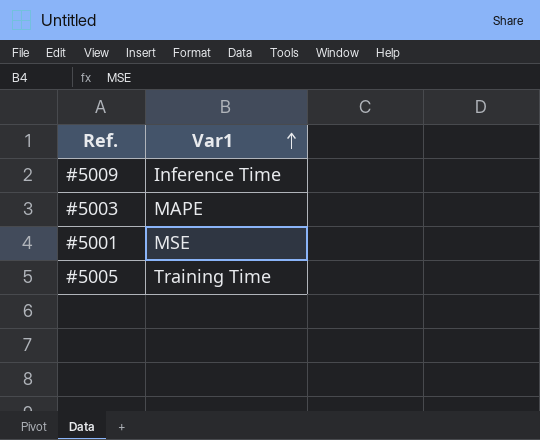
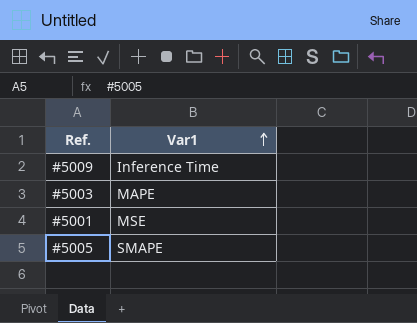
#5005 | Var1: Training Time -> SMAPE

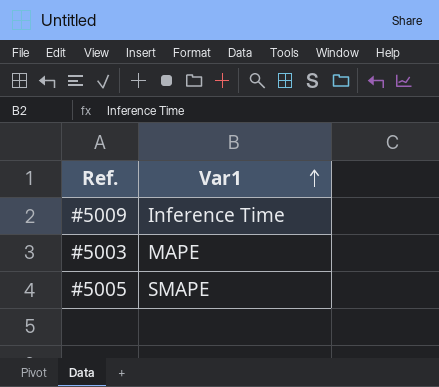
row #5001: MSE -> none

